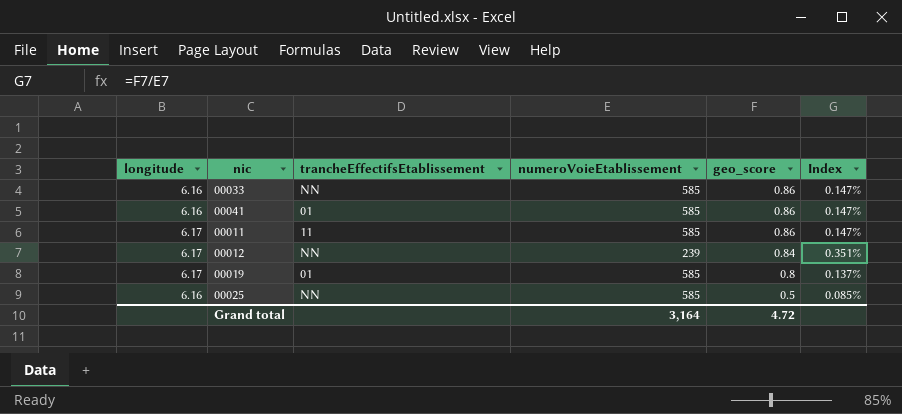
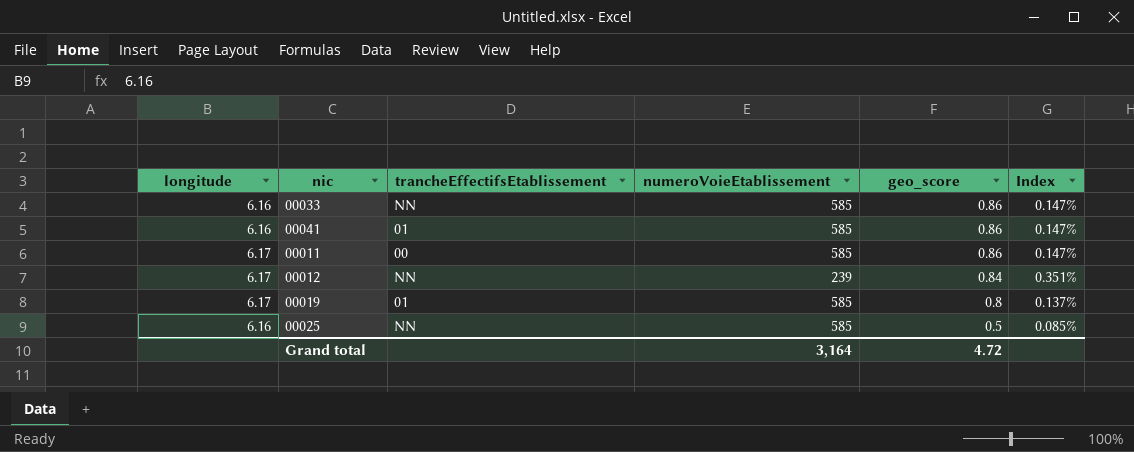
00011 | trancheEffectifsEtablissement: 11 -> 00

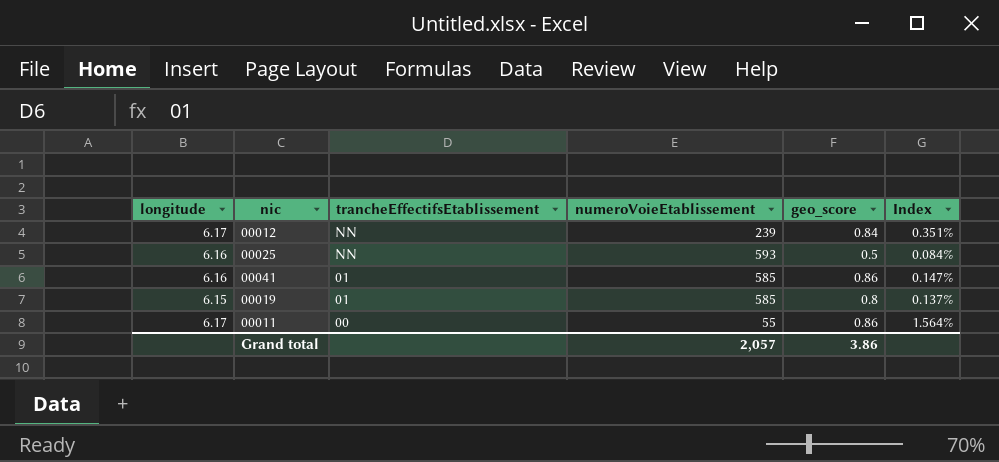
row order: geo_score descending -> trancheEffectifsEtablissement descending
row 00033: 6.16 | NN | 585 | 0.86 | 0.147% -> none
00025 | numeroVoieEtablissement: 585 -> 593
00025 | Index: 0.085% -> 0.084%
00019 | longitude: 6.17 -> 6.15
00011 | numeroVoieEtablissement: 585 -> 55
00011 | Index: 0.147% -> 1.564%
Grand total | numeroVoieEtablissement: 3,164 -> 2,057
Grand total | geo_score: 4.72 -> 3.86

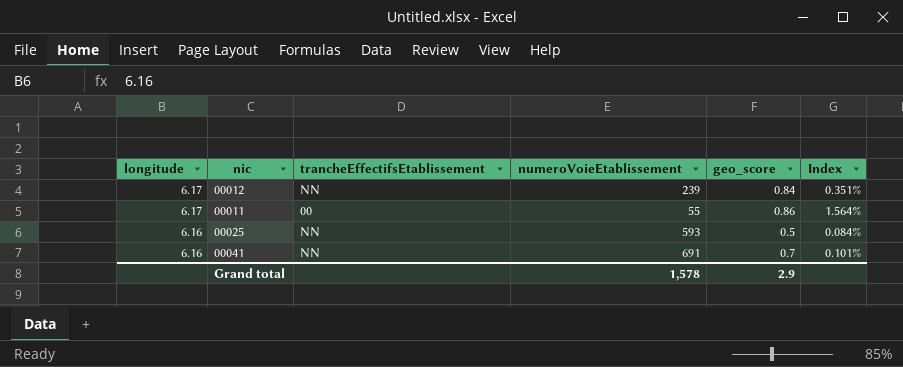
row order: trancheEffectifsEtablissement descending -> longitude descending
row 00019: 6.15 | 01 | 585 | 0.8 | 0.137% -> none
00041 | trancheEffectifsEtablissement: 01 -> NN
00041 | numeroVoieEtablissement: 585 -> 691
00041 | geo_score: 0.86 -> 0.7
00041 | Index: 0.147% -> 0.101%
Grand total | numeroVoieEtablissement: 2,057 -> 1,578
Grand total | geo_score: 3.86 -> 2.9

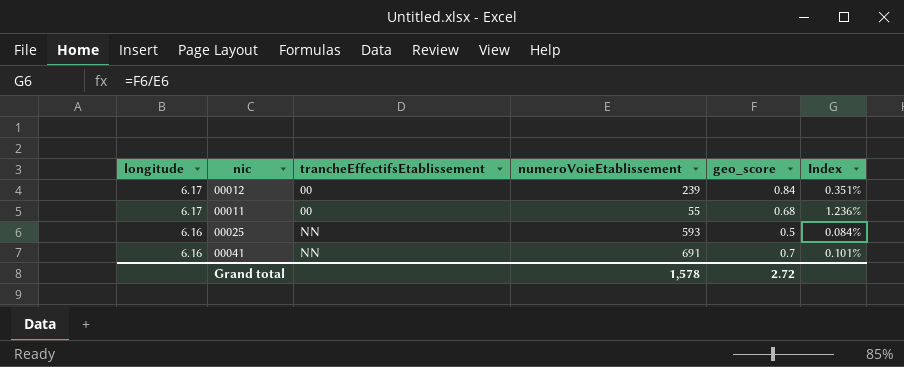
00012 | trancheEffectifsEtablissement: NN -> 00
00011 | geo_score: 0.86 -> 0.68
00011 | Index: 1.564% -> 1.236%
Grand total | geo_score: 2.9 -> 2.72

